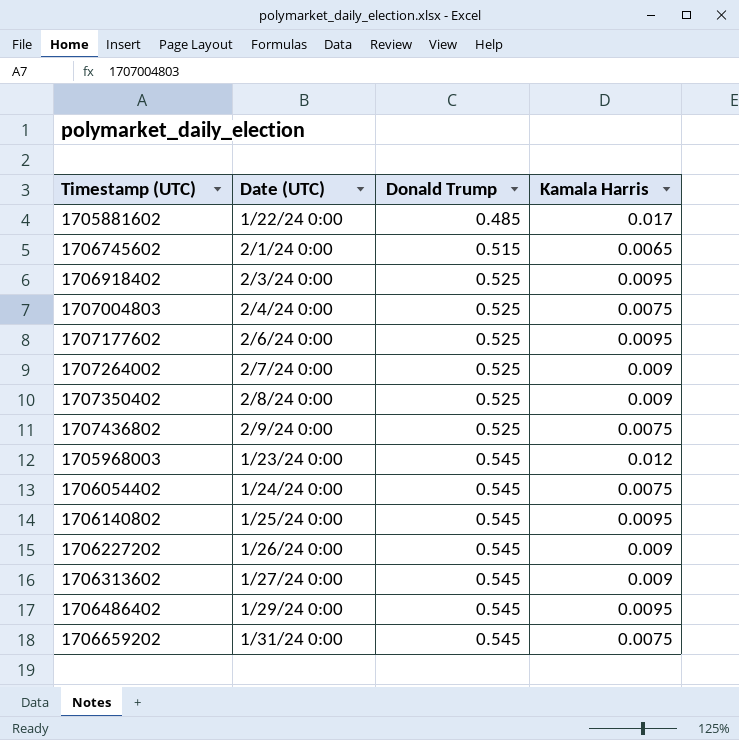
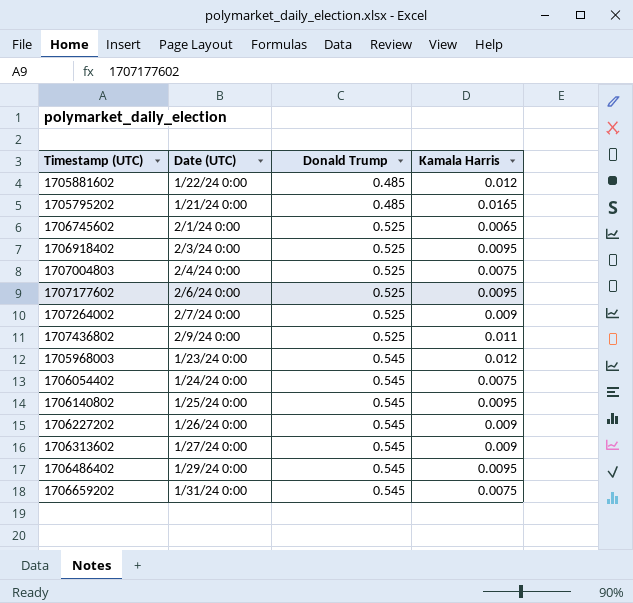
row 1707350402: 2/8/24 0:00 | 0.525 | 0.009 -> none
1705881602 | Kamala Harris: 0.017 -> 0.012
row 1705795202: none -> 1/21/24 0:00 | 0.485 | 0.0165
1706745602 | Donald Trump: 0.515 -> 0.525
1707436802 | Kamala Harris: 0.0075 -> 0.011

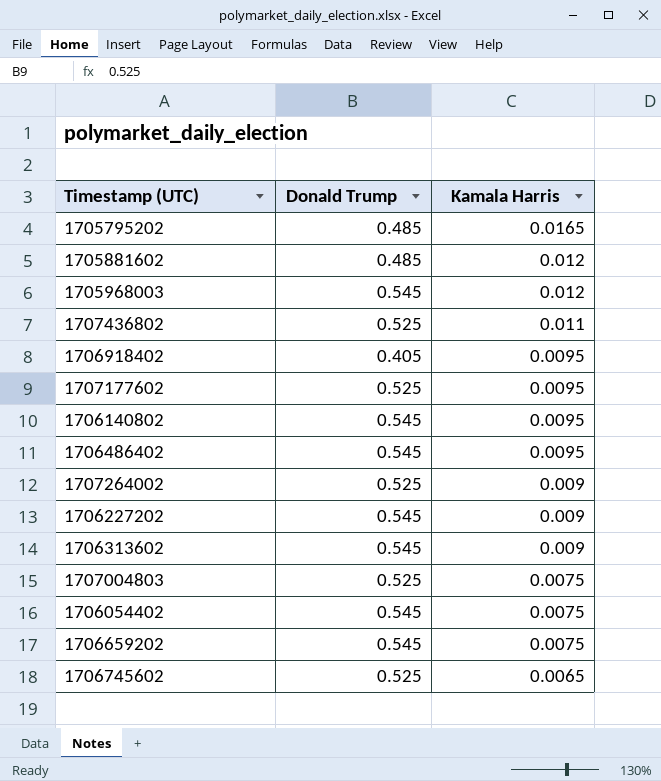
row order: Donald Trump ascending -> Kamala Harris descending
column Date (UTC) | position: 2 -> none
1706918402 | Donald Trump: 0.525 -> 0.405

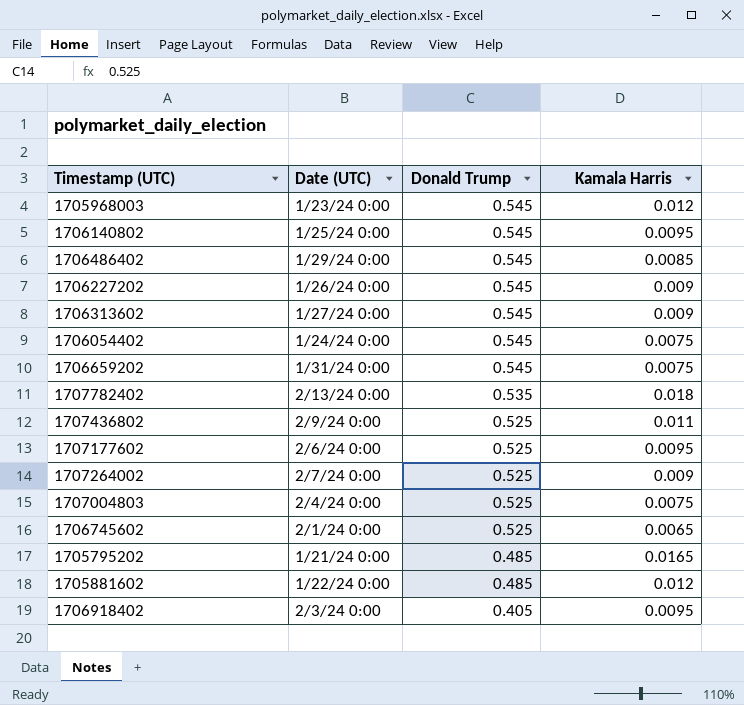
row order: Kamala Harris descending -> Donald Trump descending
column Date (UTC) | position: none -> 2
1706486402 | Kamala Harris: 0.0095 -> 0.0085
row 1707782402: none -> 2/13/24 0:00 | 0.535 | 0.018

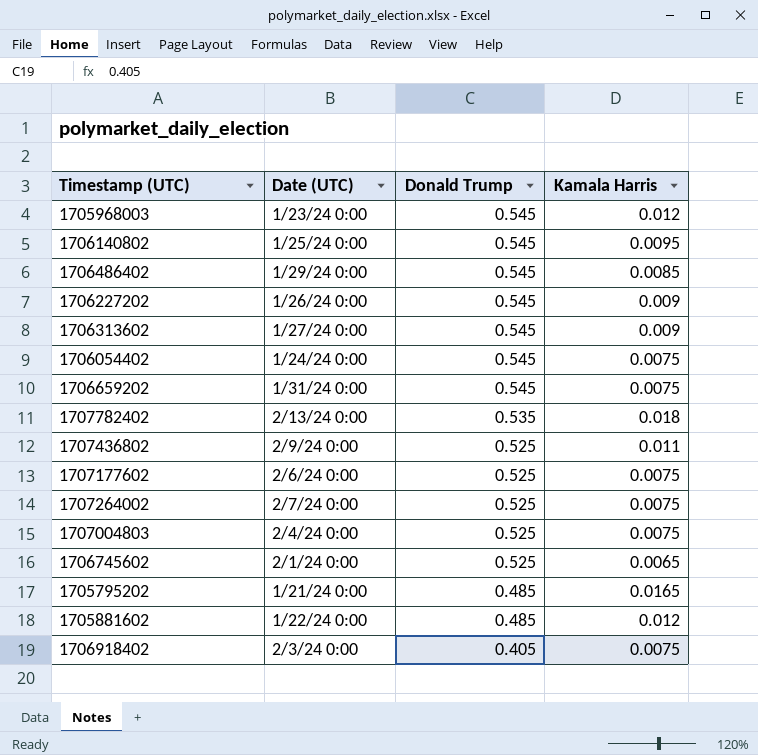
1707177602 | Kamala Harris: 0.0095 -> 0.0075
1707264002 | Kamala Harris: 0.009 -> 0.0075
1706918402 | Kamala Harris: 0.0095 -> 0.0075

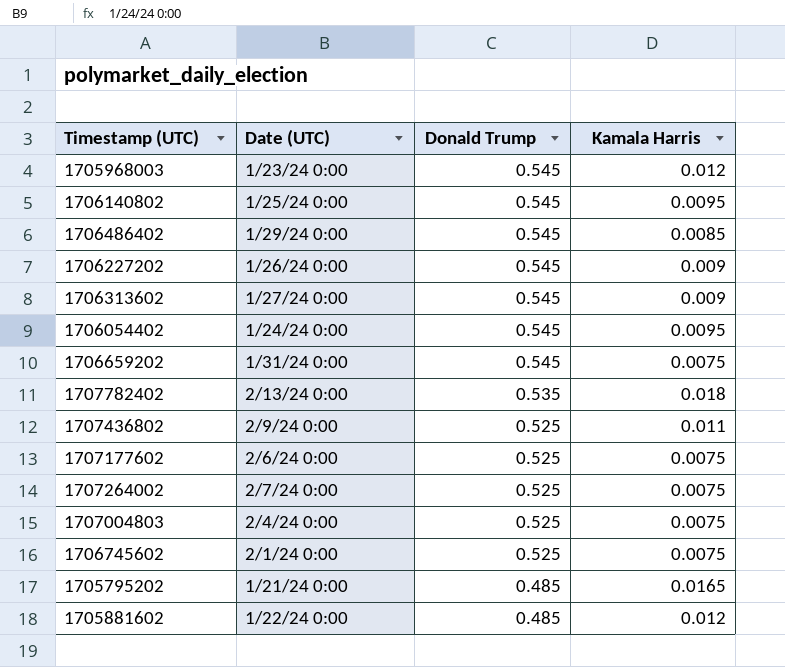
row 1706918402: 2/3/24 0:00 | 0.405 | 0.0075 -> none
1706054402 | Kamala Harris: 0.0075 -> 0.0095
1706745602 | Kamala Harris: 0.0065 -> 0.0075

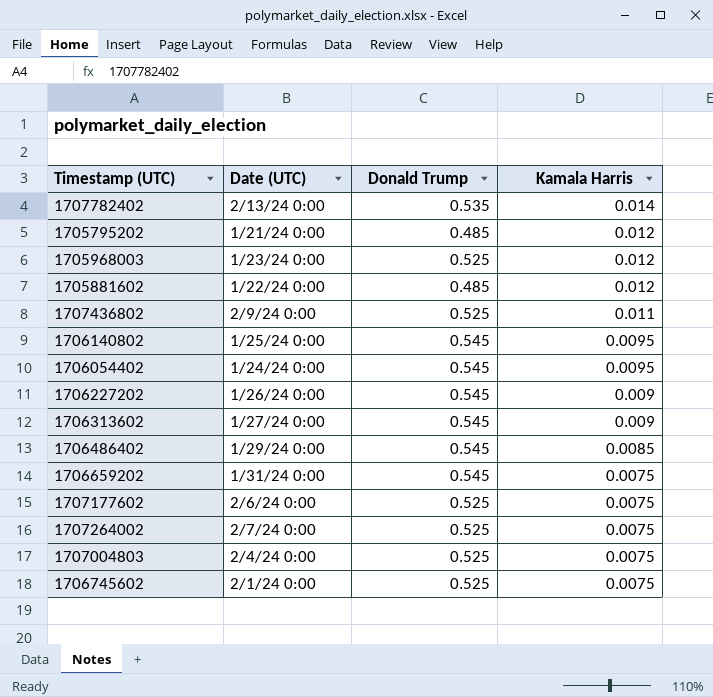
row order: Donald Trump descending -> Kamala Harris descending
1707782402 | Kamala Harris: 0.018 -> 0.014
1705795202 | Kamala Harris: 0.0165 -> 0.012
1705968003 | Donald Trump: 0.545 -> 0.525

